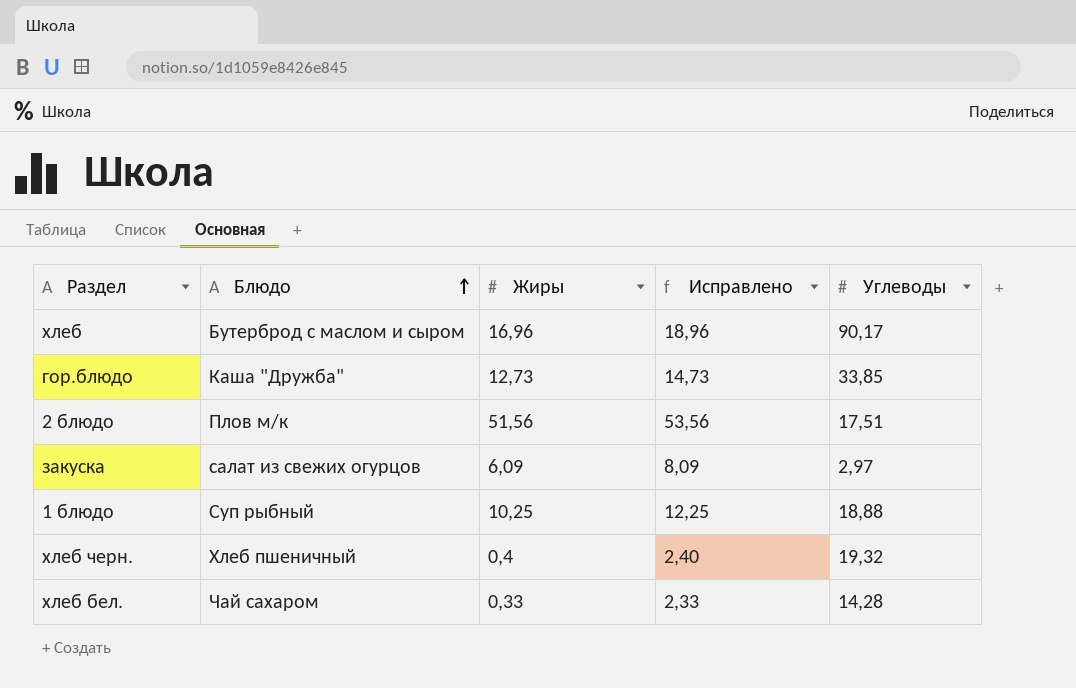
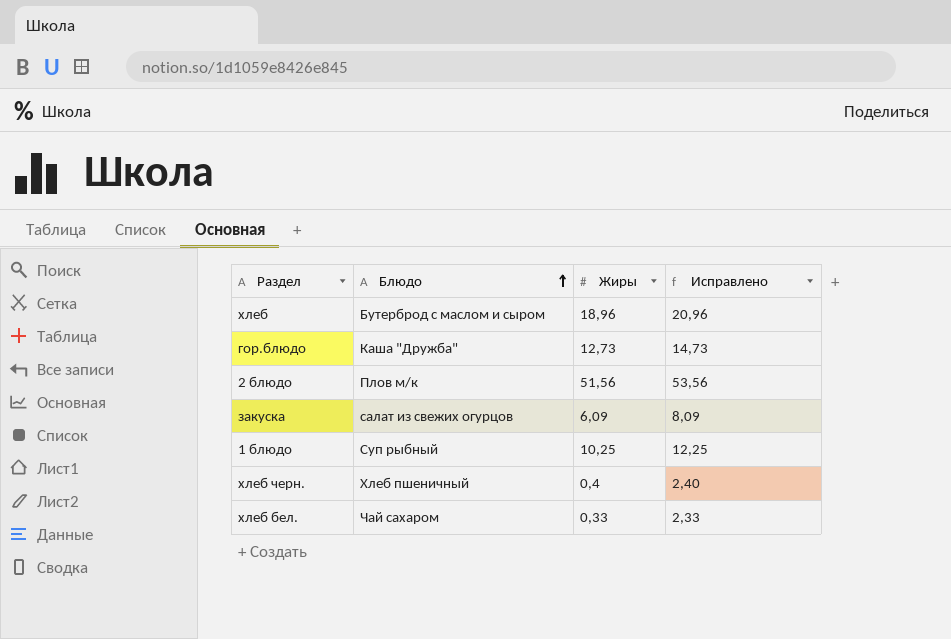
column Углеводы | position: 5 -> none
хлеб | Жиры: 16,96 -> 18,96
хлеб | Исправлено: 18,96 -> 20,96

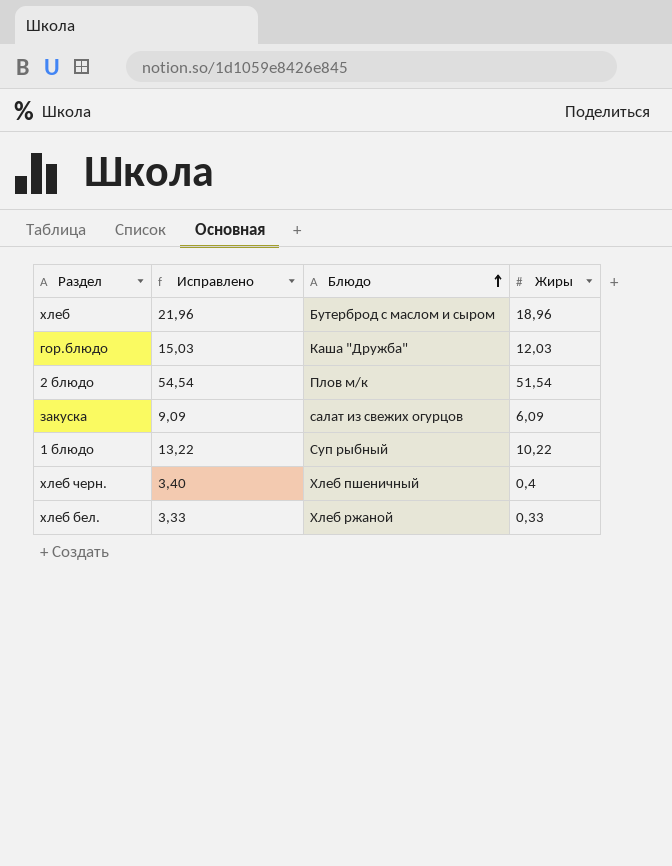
column Исправлено | formula: [Жиры] + 2 -> [Жиры] + 3
column Исправлено | position: 4 -> 2
гор.блюдо | Жиры: 12,73 -> 12,03
2 блюдо | Жиры: 51,56 -> 51,54
1 блюдо | Жиры: 10,25 -> 10,22
хлеб бел. | Блюдо: Чай сахаром -> Хлеб ржаной

